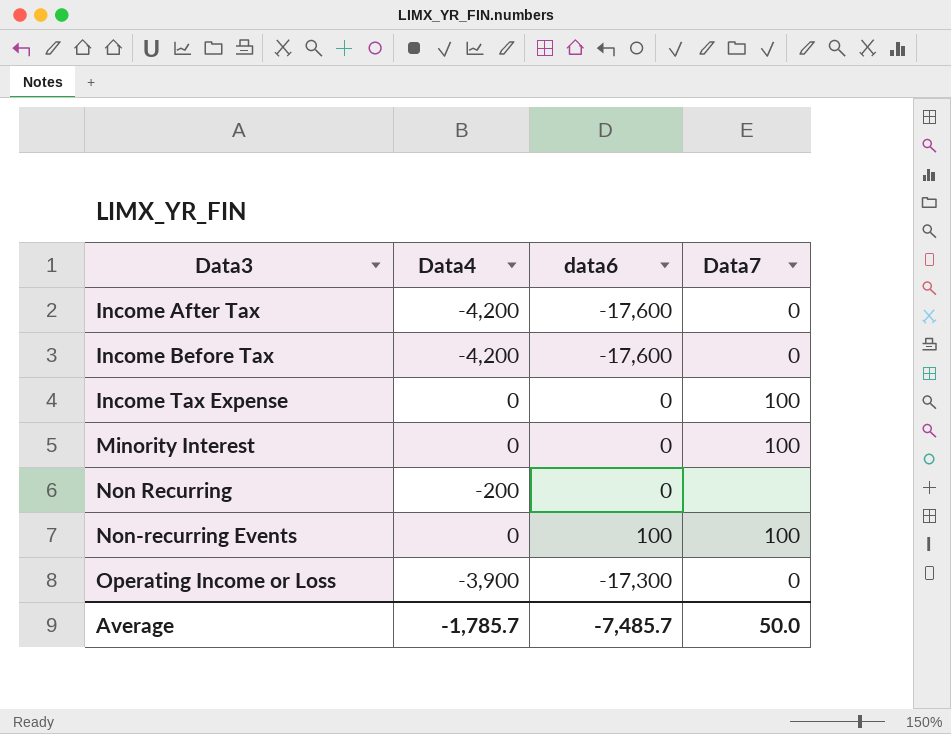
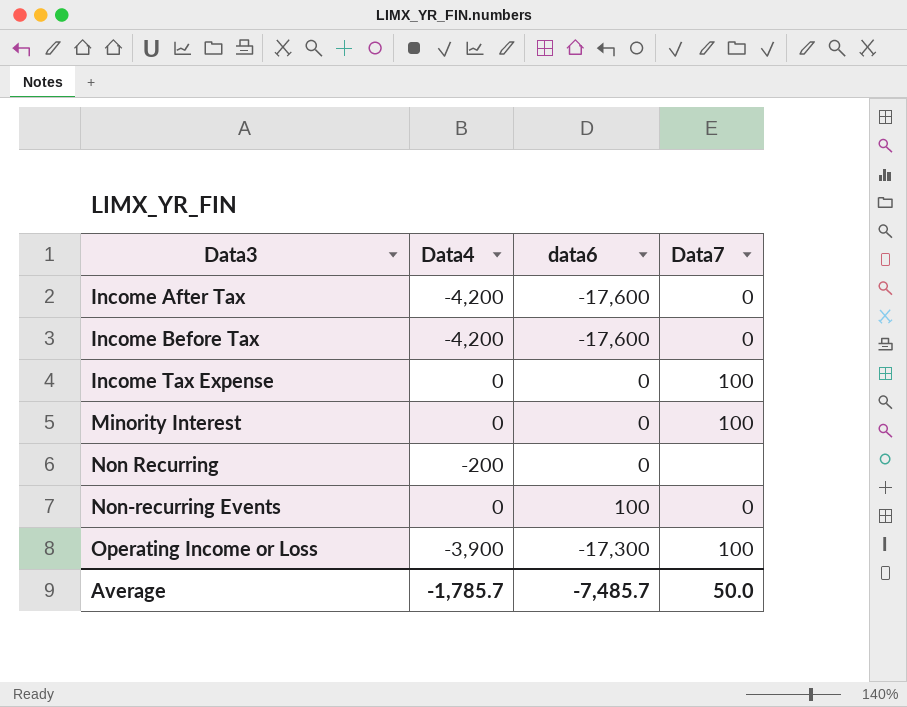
Non-recurring Events | Data7: 100 -> 0
Operating Income or Loss | Data7: 0 -> 100

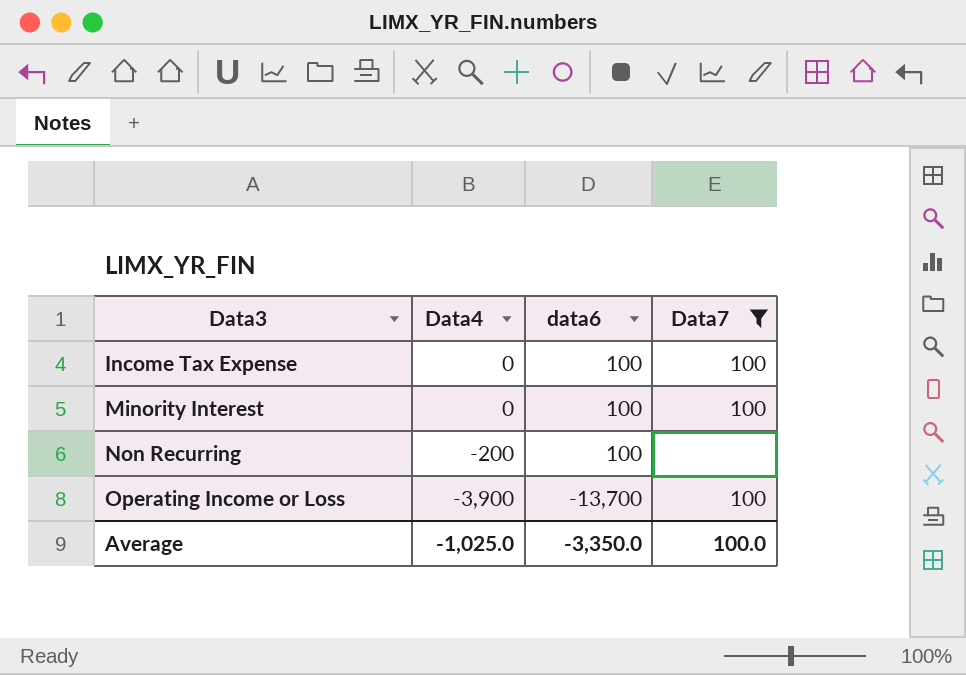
filter: none -> Data7 != 0
Income Tax Expense | data6: 0 -> 100
Minority Interest | data6: 0 -> 100
Non Recurring | data6: 0 -> 100
Operating Income or Loss | data6: -17,300 -> -13,700
Average | Data4: -1,785.7 -> -1,025.0
Average | data6: -7,485.7 -> -3,350.0
Average | Data7: 50.0 -> 100.0

